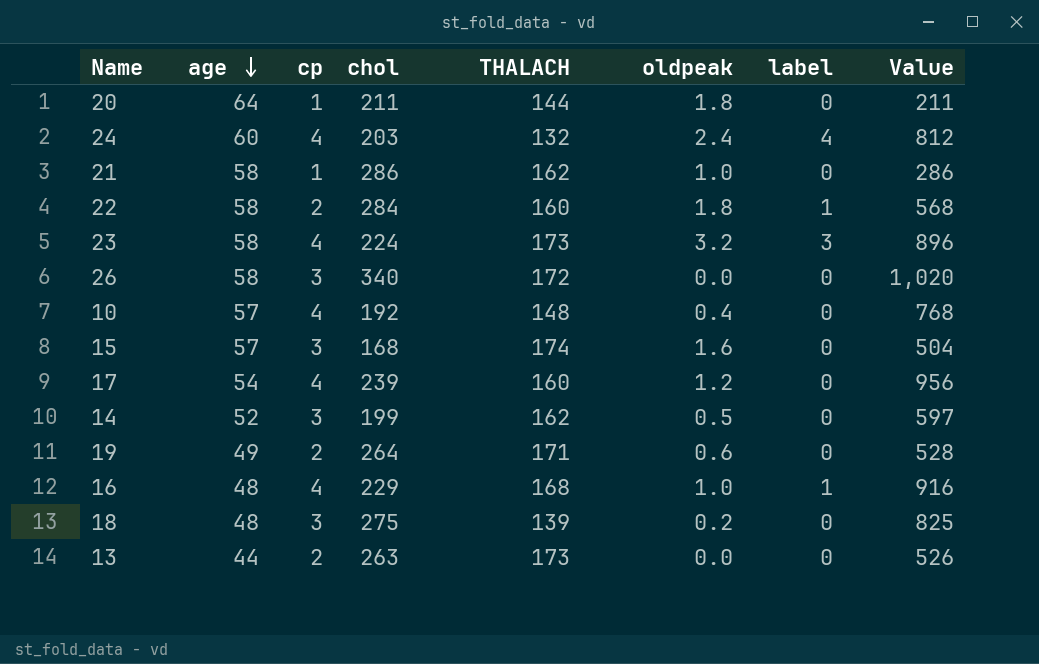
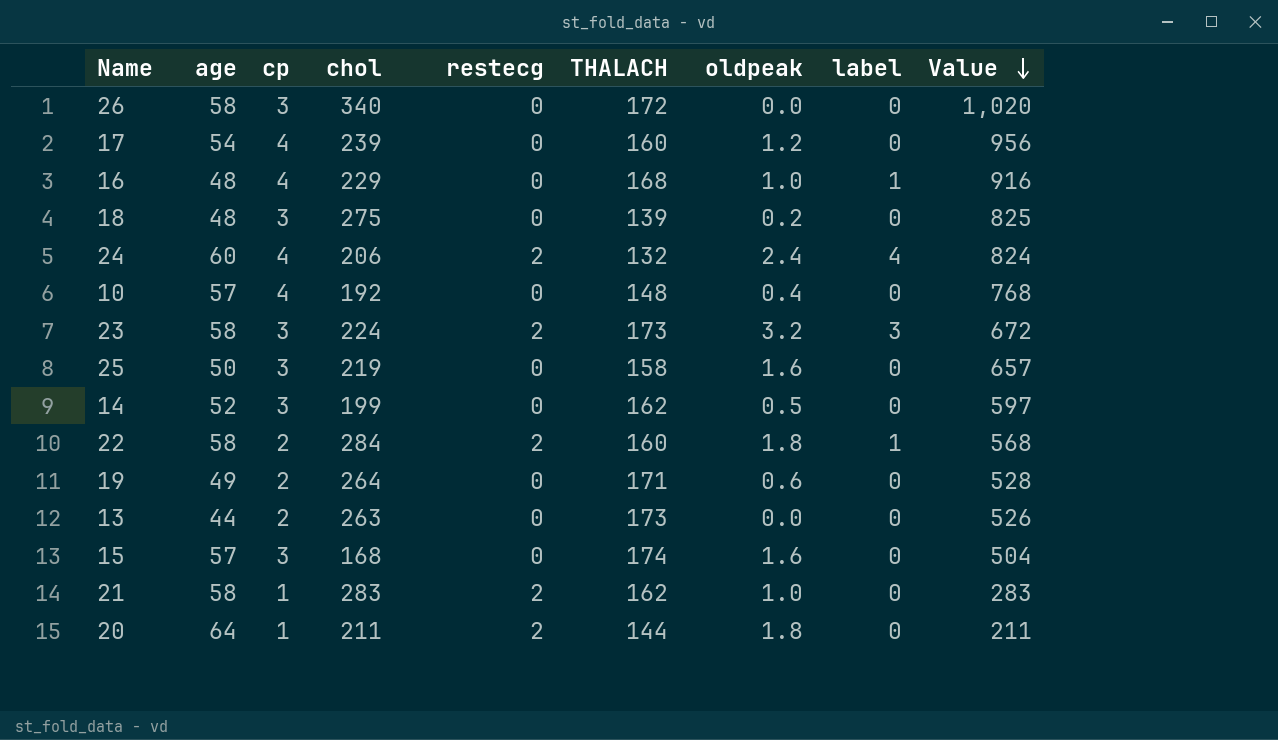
row order: age descending -> Value descending
column restecg | position: none -> 5
24 | chol: 203 -> 206
24 | Value: 812 -> 824
23 | cp: 4 -> 3
23 | Value: 896 -> 672
row 25: none -> 50 | 3 | 219 | 0 | 158 | 1.6 | 0 | 657
21 | chol: 286 -> 283
21 | Value: 286 -> 283

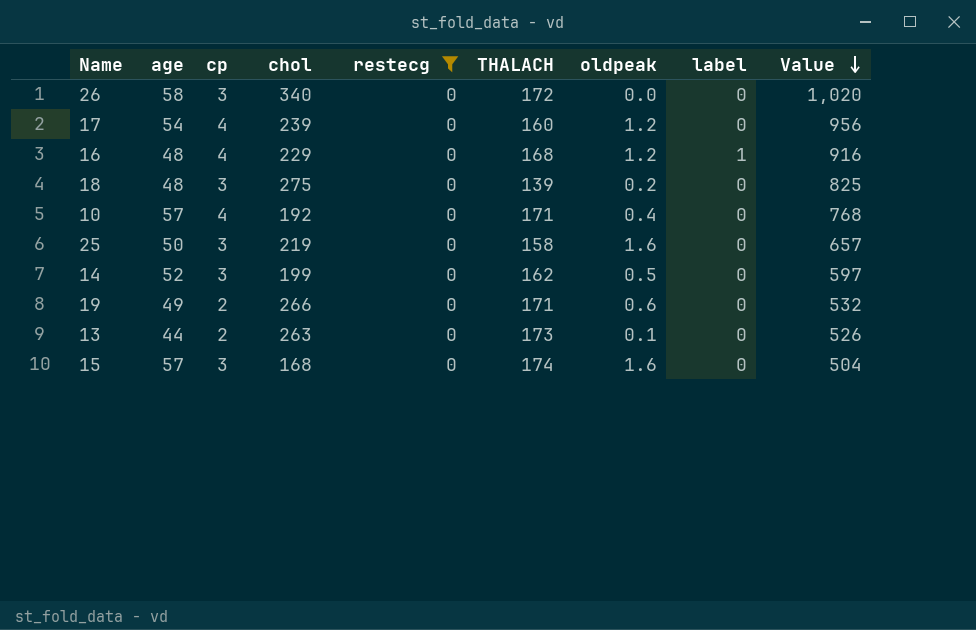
filter: none -> restecg = 0
16 | oldpeak: 1.0 -> 1.2
10 | THALACH: 148 -> 171
19 | chol: 264 -> 266
19 | Value: 528 -> 532
13 | oldpeak: 0.0 -> 0.1

